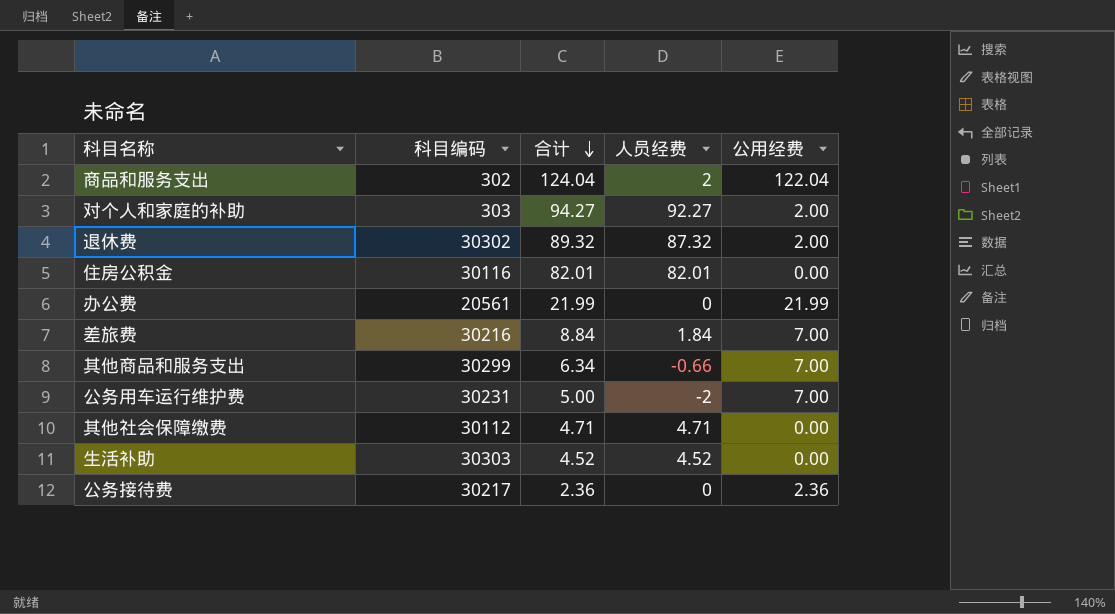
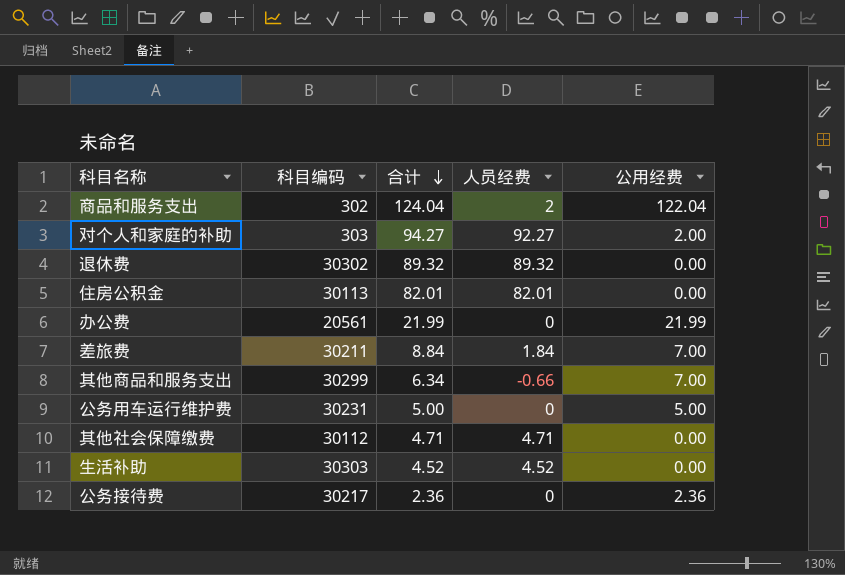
退休费 | 人员经费: 87.32 -> 89.32
退休费 | 公用经费: 2.00 -> 0.00
住房公积金 | 科目编码: 30116 -> 30113
差旅费 | 科目编码: 30216 -> 30211
公务用车运行维护费 | 人员经费: -2 -> 0
公务用车运行维护费 | 公用经费: 7.00 -> 5.00

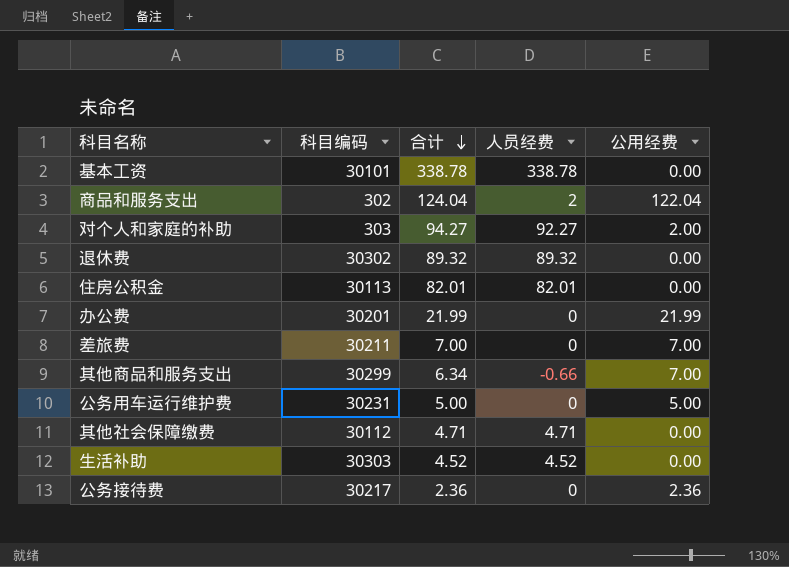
row 基本工资: none -> 30101 | 338.78 | 338.78 | 0.00
办公费 | 科目编码: 20561 -> 30201
差旅费 | 合计: 8.84 -> 7.00
差旅费 | 人员经费: 1.84 -> 0

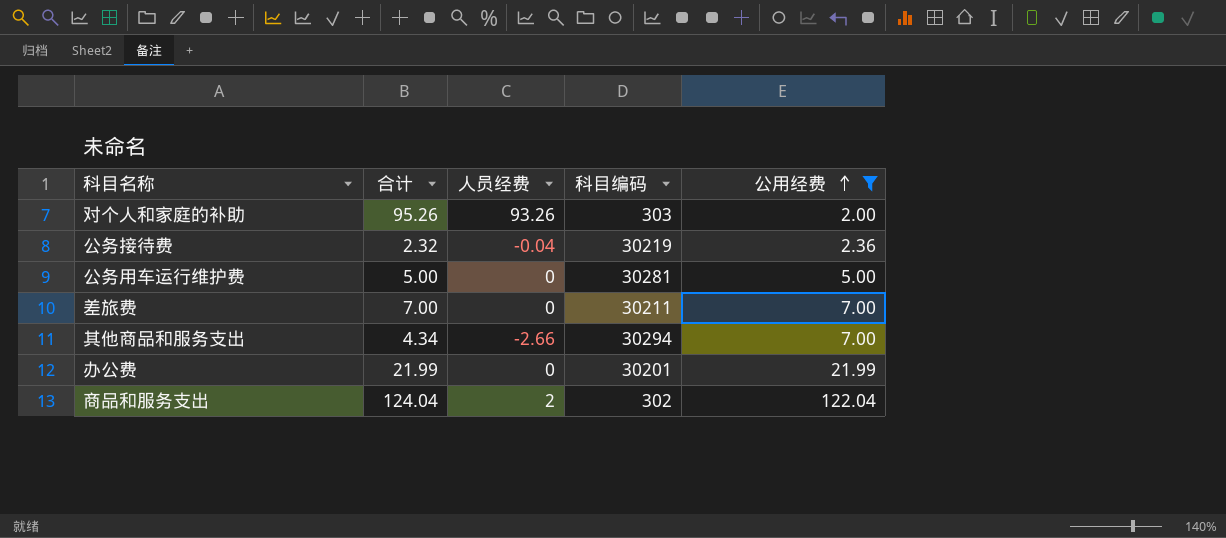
filter: none -> 公用经费 != 0.00
row order: 合计 descending -> 公用经费 ascending
column 科目编码 | position: 2 -> 4
对个人和家庭的补助 | 合计: 94.27 -> 95.26
对个人和家庭的补助 | 人员经费: 92.27 -> 93.26
公务接待费 | 合计: 2.36 -> 2.32
公务接待费 | 人员经费: 0 -> -0.04
公务接待费 | 科目编码: 30217 -> 30219
公务用车运行维护费 | 科目编码: 30231 -> 30281
其他商品和服务支出 | 合计: 6.34 -> 4.34
其他商品和服务支出 | 人员经费: -0.66 -> -2.66
其他商品和服务支出 | 科目编码: 30299 -> 30294

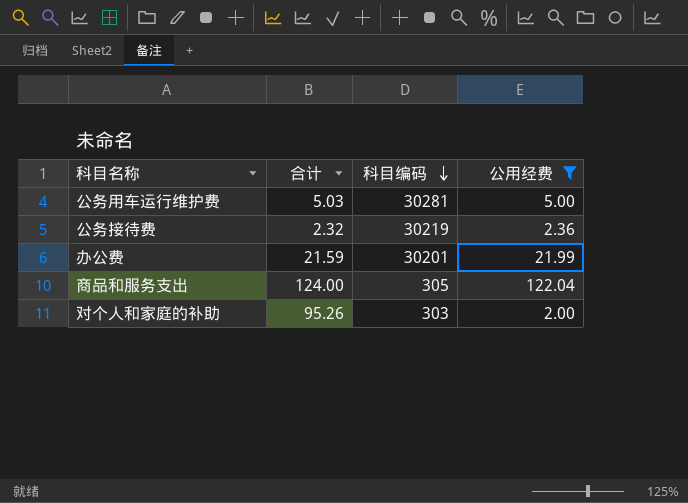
row order: 公用经费 ascending -> 科目编码 descending
column 人员经费 | formula: [合计] - [公用经费] -> none
row 差旅费: 7.00 | 0 | 30211 | 7.00 -> none
row 其他商品和服务支出: 4.34 | -2.66 | 30294 | 7.00 -> none
公务用车运行维护费 | 合计: 5.00 -> 5.03
办公费 | 合计: 21.99 -> 21.59
商品和服务支出 | 合计: 124.04 -> 124.00
商品和服务支出 | 科目编码: 302 -> 305

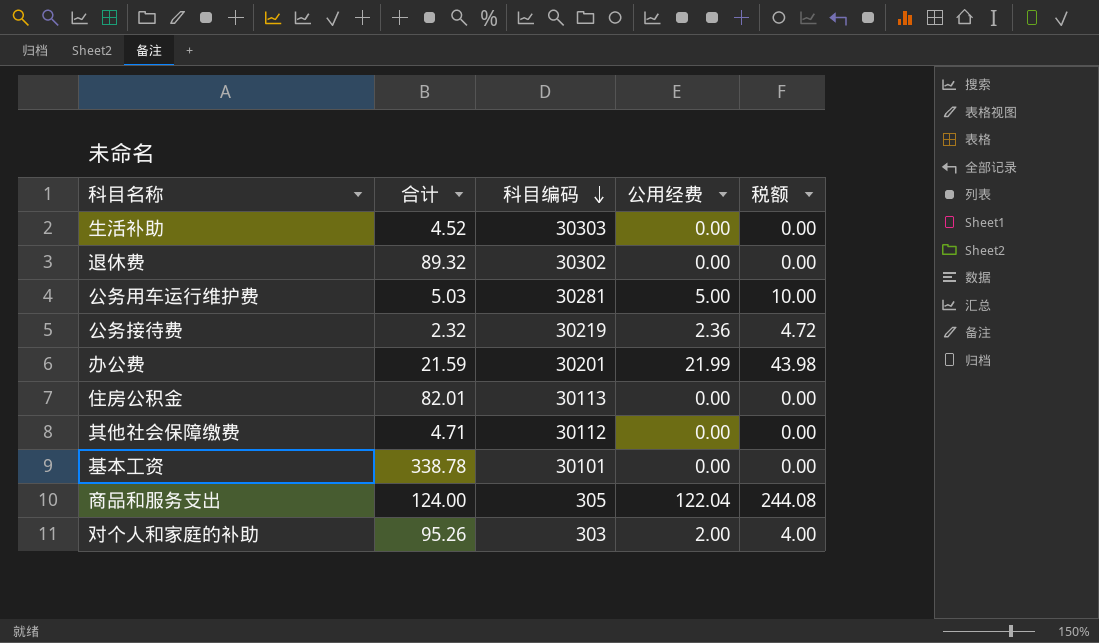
filter: 公用经费 != 0.00 -> none
column 税额 | formula: none -> [公用经费] * 2

